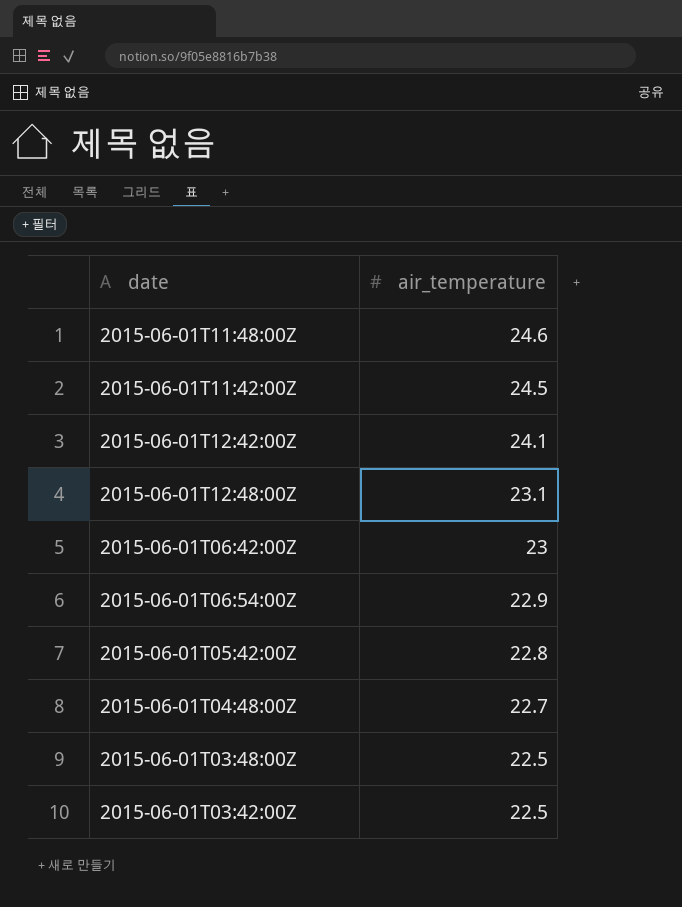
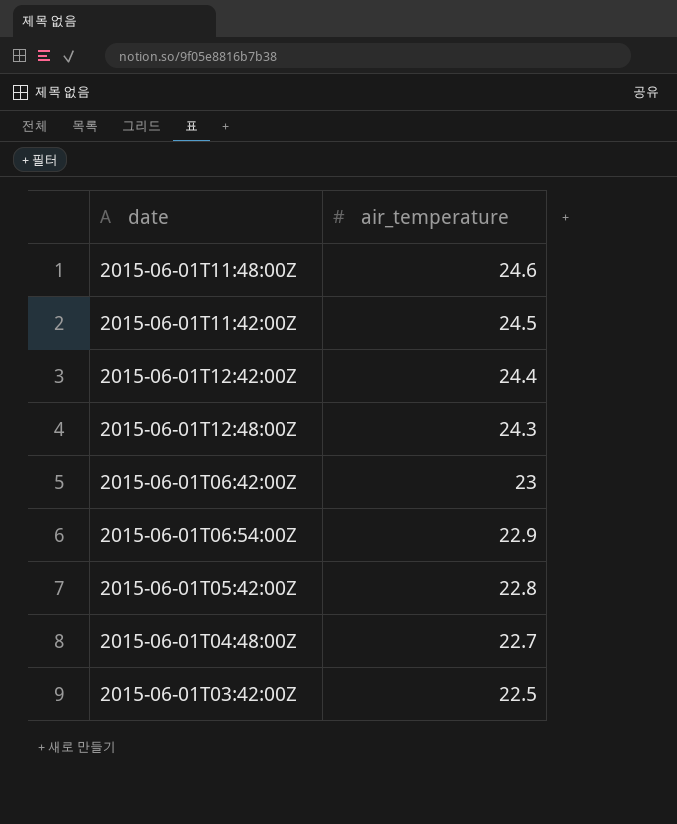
row 2015-06-01T03:48:00Z: 22.5 -> none
2015-06-01T12:42:00Z | air_temperature: 24.1 -> 24.4
2015-06-01T12:48:00Z | air_temperature: 23.1 -> 24.3

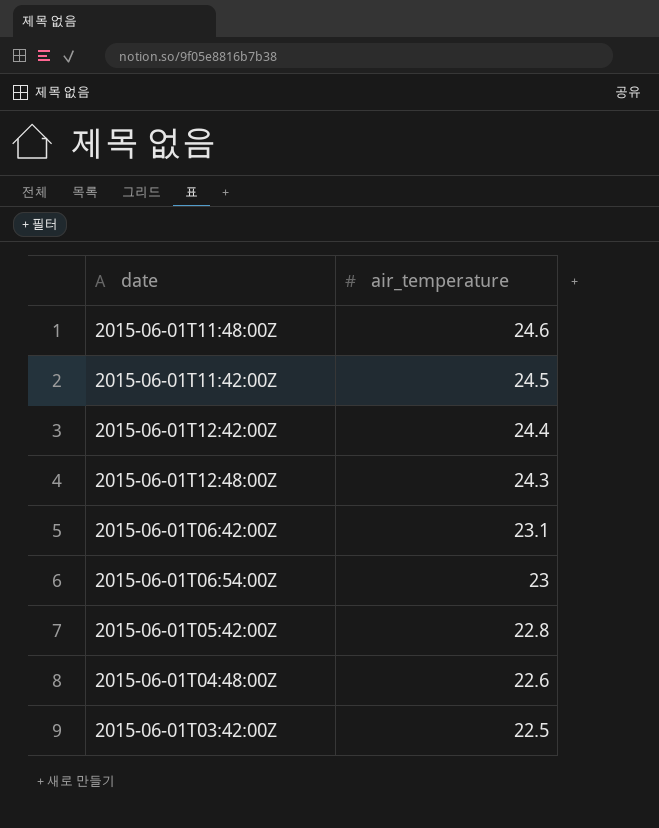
2015-06-01T06:42:00Z | air_temperature: 23 -> 23.1
2015-06-01T06:54:00Z | air_temperature: 22.9 -> 23
2015-06-01T04:48:00Z | air_temperature: 22.7 -> 22.6

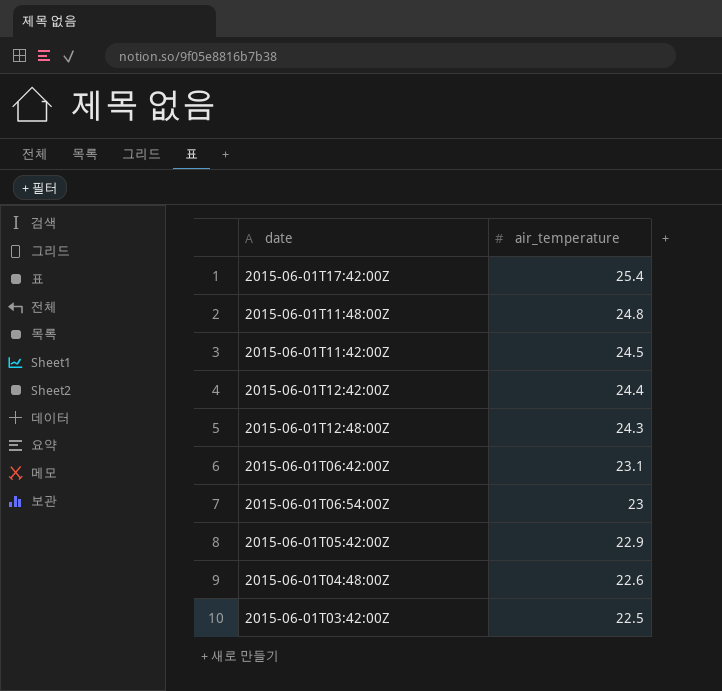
row 2015-06-01T17:42:00Z: none -> 25.4
2015-06-01T11:48:00Z | air_temperature: 24.6 -> 24.8
2015-06-01T05:42:00Z | air_temperature: 22.8 -> 22.9

